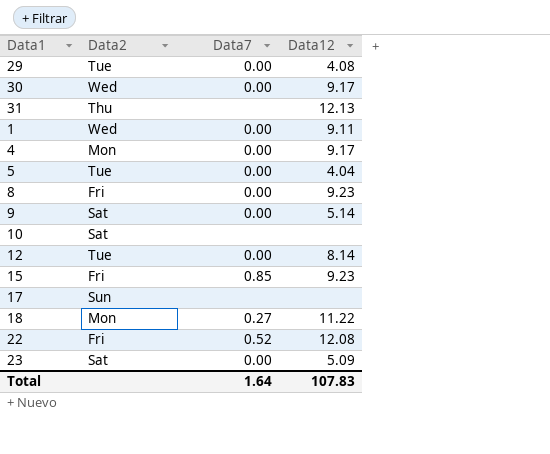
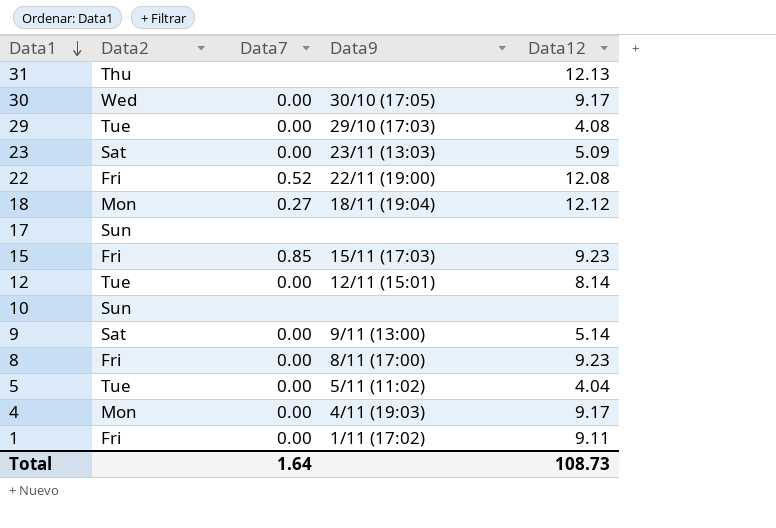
row order: none -> Data1 descending
column Data9 | position: none -> 4
18 | Data12: 11.22 -> 12.12
10 | Data2: Sat -> Sun
1 | Data2: Wed -> Fri
Total | Data12: 107.83 -> 108.73

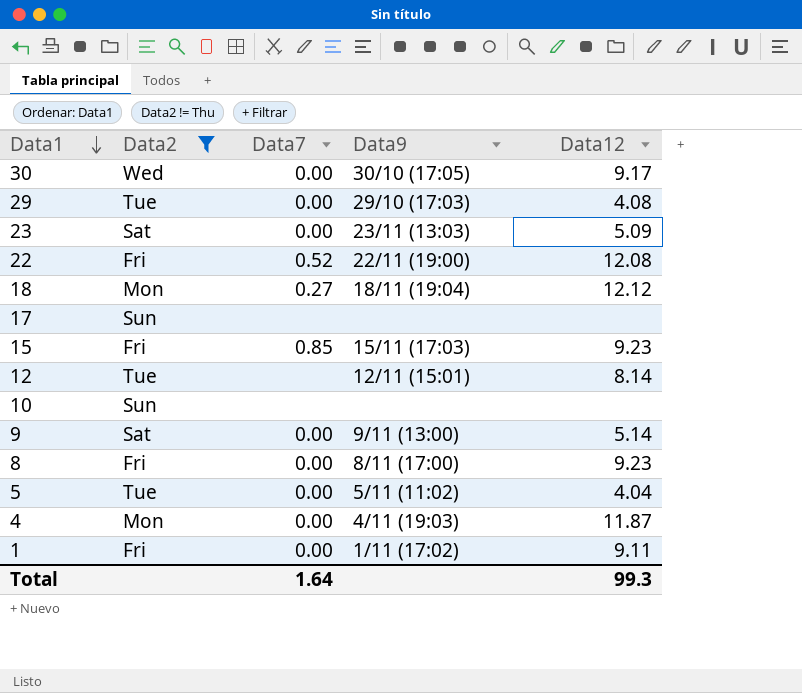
filter: none -> Data2 != Thu
12 | Data7: 0.00 -> none
4 | Data12: 9.17 -> 11.87
Total | Data12: 108.73 -> 99.3

